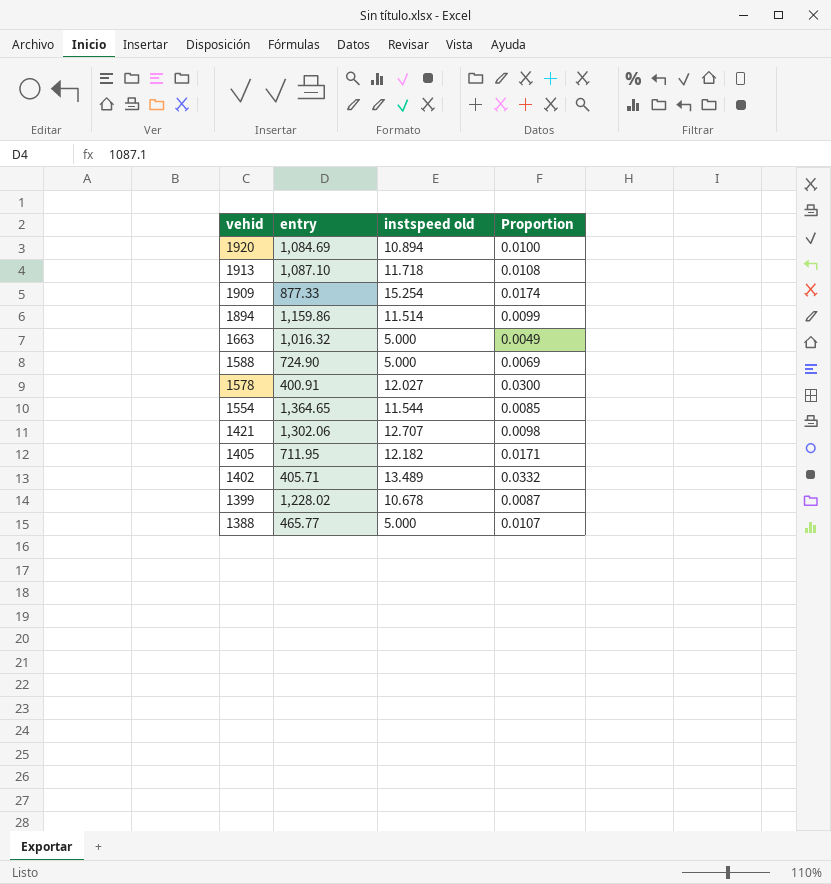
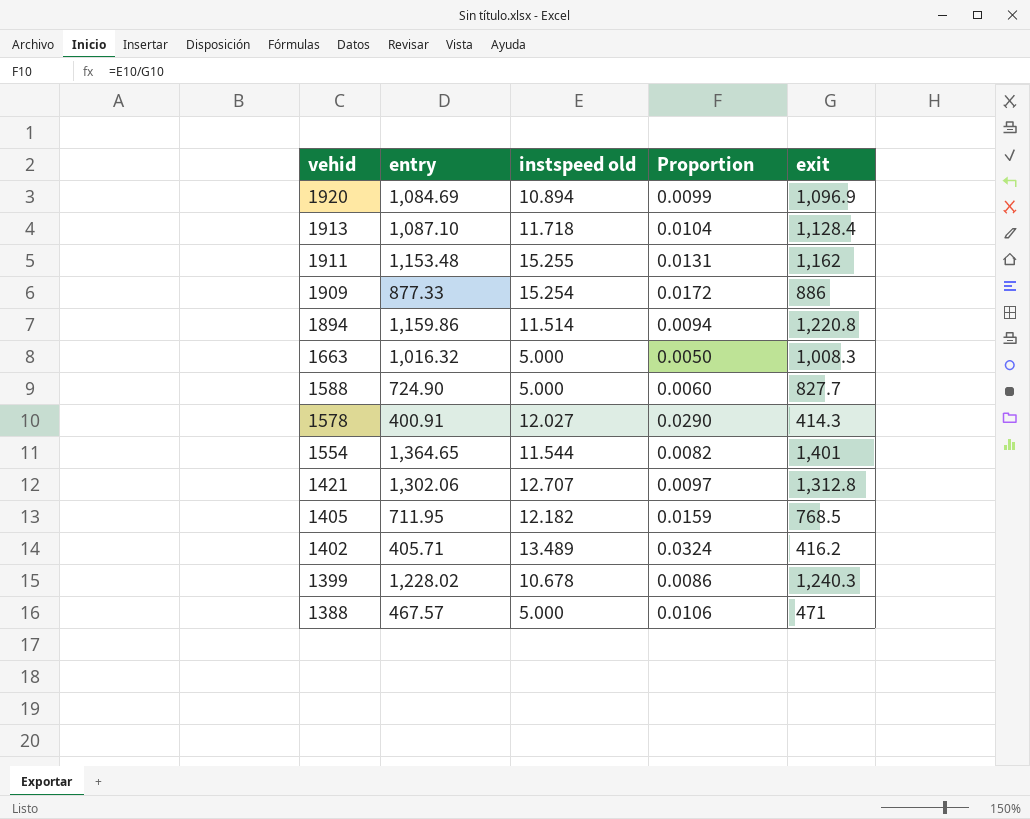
column Proportion | formula: [instspeed old] / [entry] -> [instspeed old] / [exit]
column exit | position: none -> 5
row 1911: none -> 1,153.48 | 15.255 | 0.0131 | 1,162
1388 | entry: 465.77 -> 467.57

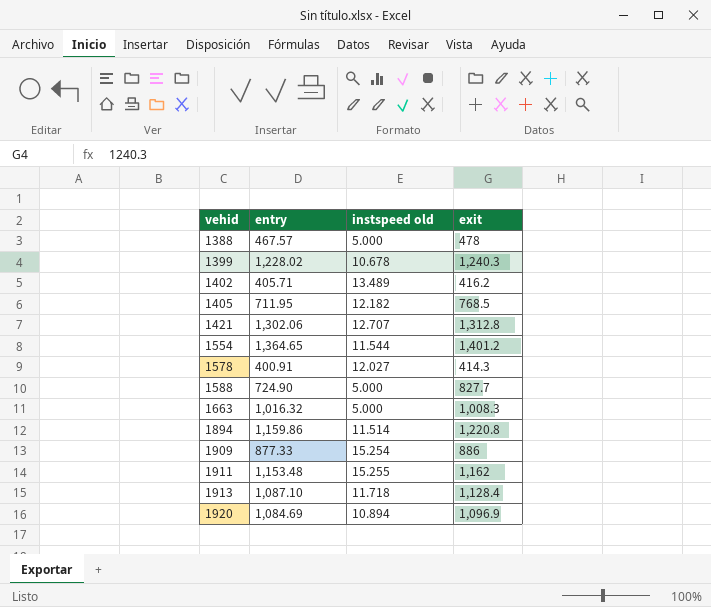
row order: vehid descending -> vehid ascending
column Proportion | formula: [instspeed old] / [exit] -> none
1388 | exit: 471 -> 478
1554 | exit: 1,401 -> 1,401.2

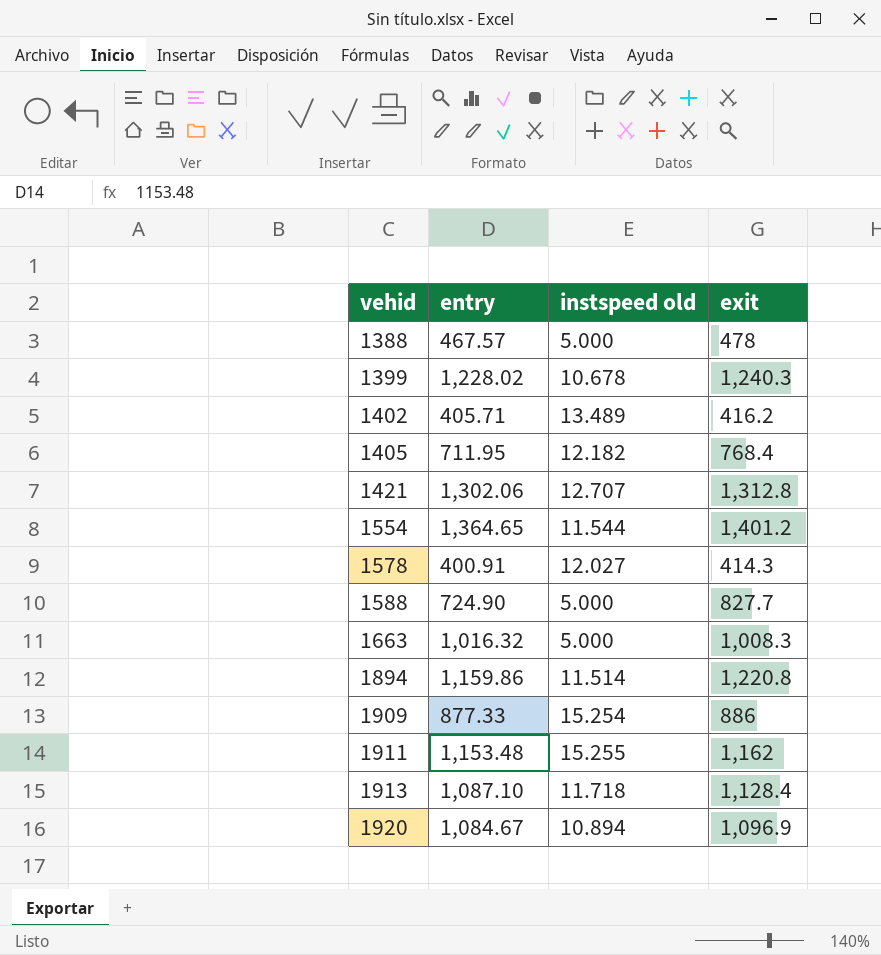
1405 | exit: 768.5 -> 768.4
1920 | entry: 1,084.69 -> 1,084.67

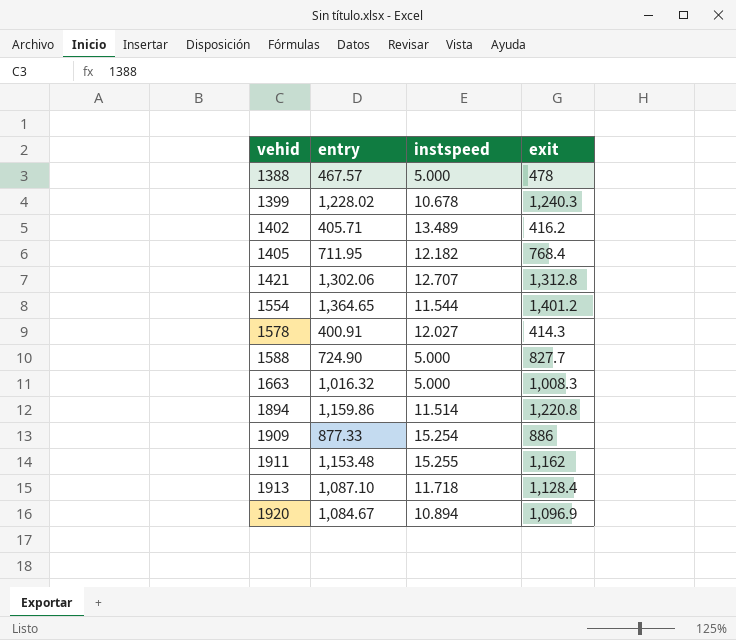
column name: instspeed old -> instspeed

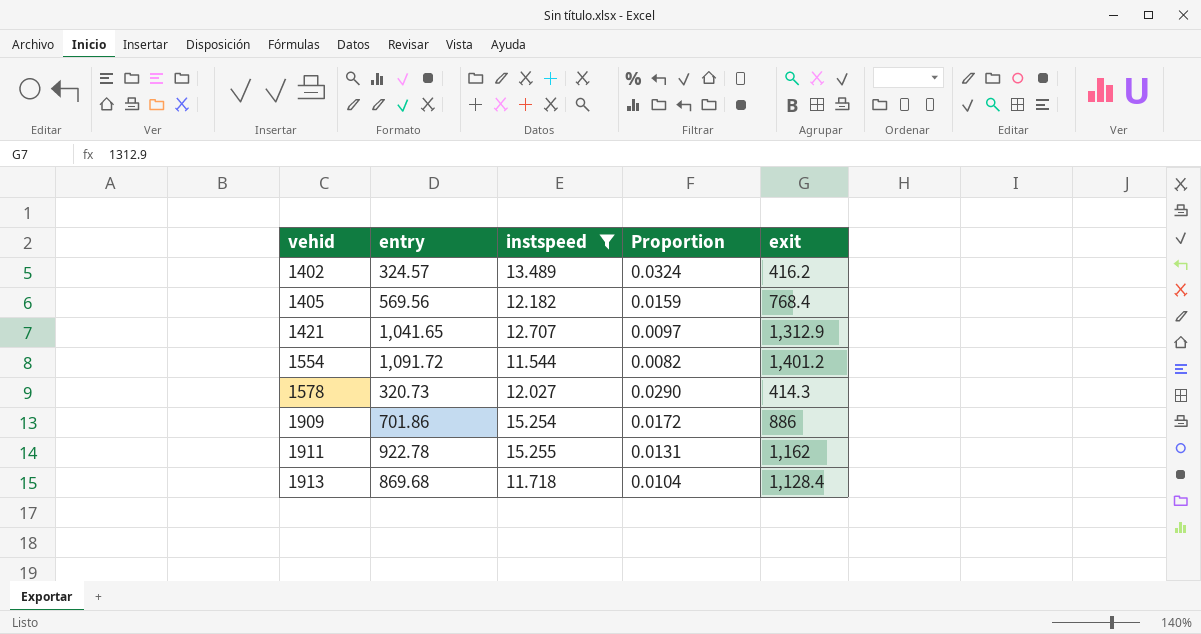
filter: none -> instspeed >= 11.544
column Proportion | formula: none -> [instspeed] / [exit]
1402 | entry: 405.71 -> 324.57
1405 | entry: 711.95 -> 569.56
1421 | entry: 1,302.06 -> 1,041.65
1421 | exit: 1,312.8 -> 1,312.9
1554 | entry: 1,364.65 -> 1,091.72
1578 | entry: 400.91 -> 320.73
1909 | entry: 877.33 -> 701.86
1911 | entry: 1,153.48 -> 922.78
1913 | entry: 1,087.10 -> 869.68

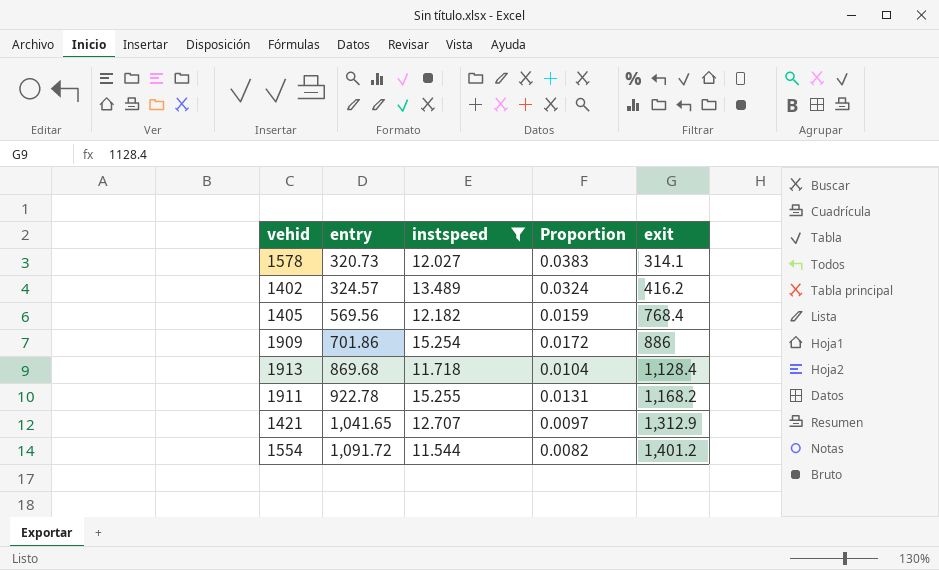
row order: vehid ascending -> entry ascending
1578 | Proportion: 0.0290 -> 0.0383
1578 | exit: 414.3 -> 314.1
1911 | exit: 1,162 -> 1,168.2

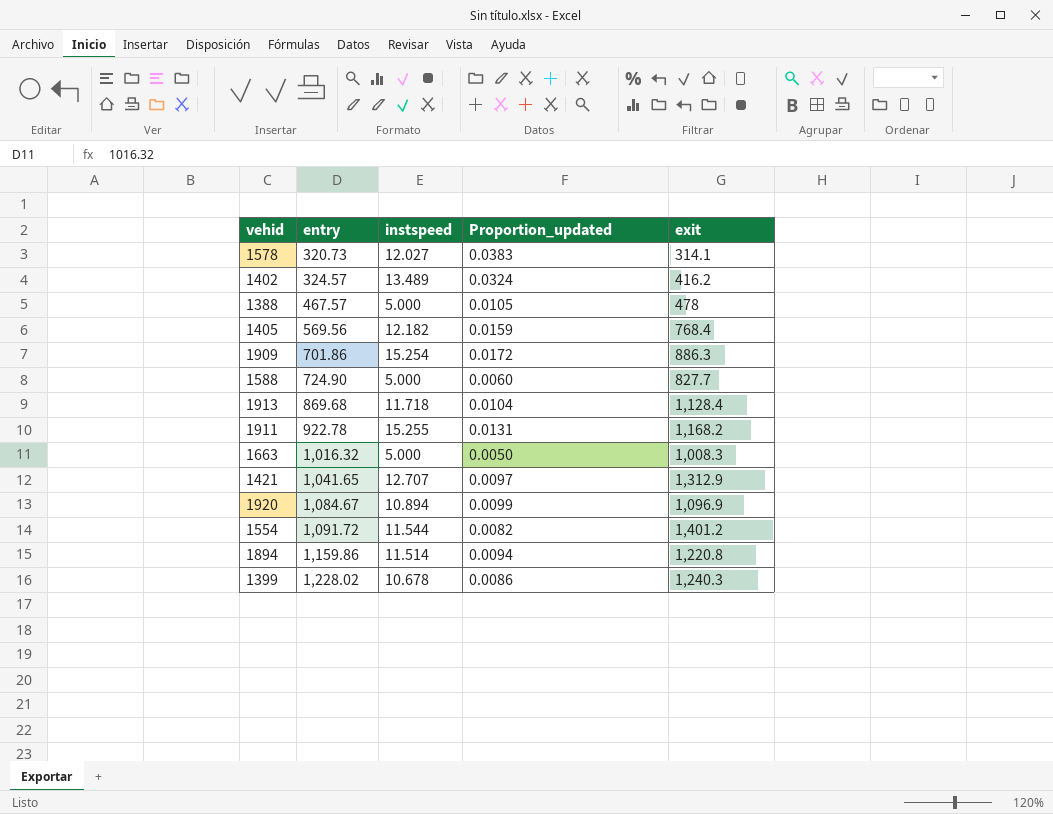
filter: instspeed >= 11.544 -> none
column name: Proportion -> Proportion_updated
1909 | exit: 886 -> 886.3

